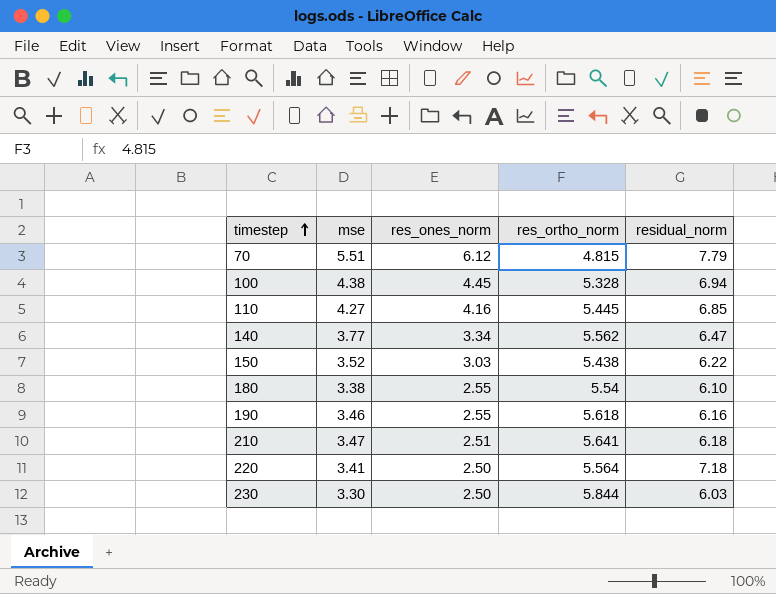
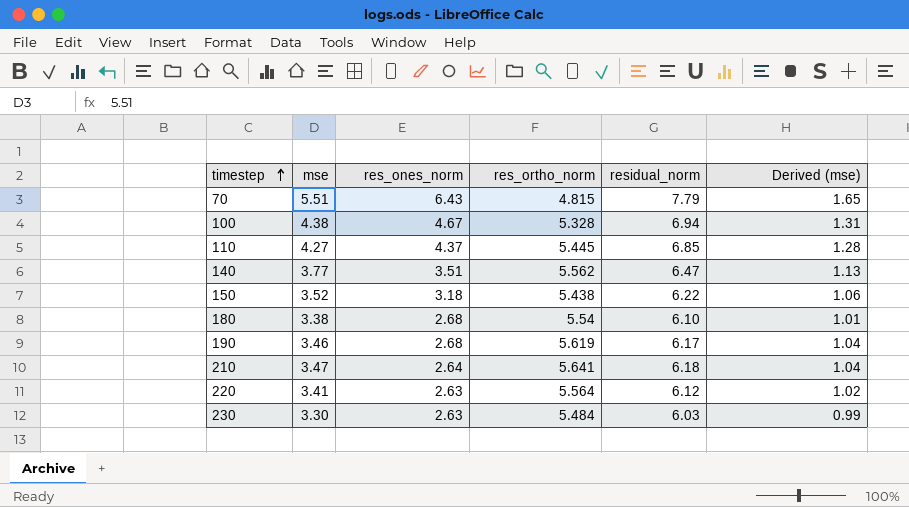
column Derived (mse) | formula: none -> [mse] * 0.3
70 | res_ones_norm: 6.12 -> 6.43
100 | res_ones_norm: 4.45 -> 4.67
110 | res_ones_norm: 4.16 -> 4.37
140 | res_ones_norm: 3.34 -> 3.51
150 | res_ones_norm: 3.03 -> 3.18
180 | res_ones_norm: 2.55 -> 2.68
190 | res_ones_norm: 2.55 -> 2.68
190 | res_ortho_norm: 5.618 -> 5.619
190 | residual_norm: 6.16 -> 6.17
210 | res_ones_norm: 2.51 -> 2.64
220 | res_ones_norm: 2.50 -> 2.63
220 | residual_norm: 7.18 -> 6.12
230 | res_ones_norm: 2.50 -> 2.63
230 | res_ortho_norm: 5.844 -> 5.484

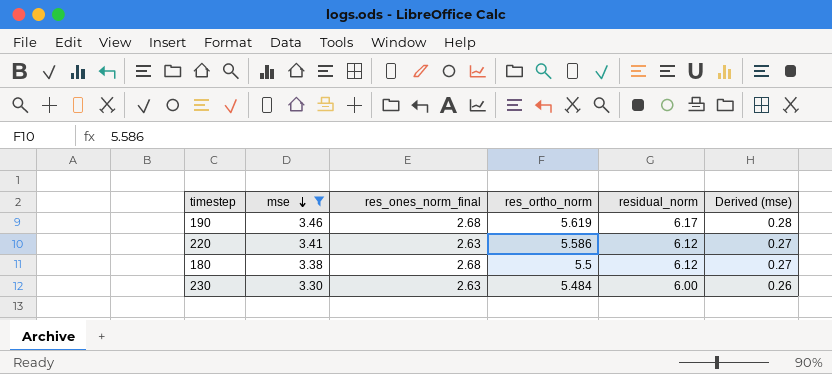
filter: none -> mse <= 3.46
row order: timestep ascending -> mse descending
column name: res_ones_norm -> res_ones_norm_final
column Derived (mse) | formula: [mse] * 0.3 -> [mse] * 0.08
220 | res_ortho_norm: 5.564 -> 5.586
180 | res_ortho_norm: 5.54 -> 5.5
180 | residual_norm: 6.10 -> 6.12
230 | residual_norm: 6.03 -> 6.00

